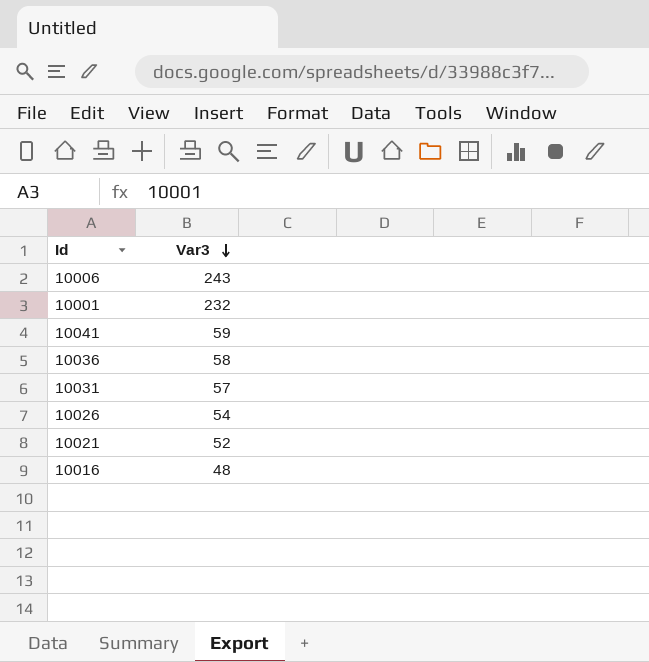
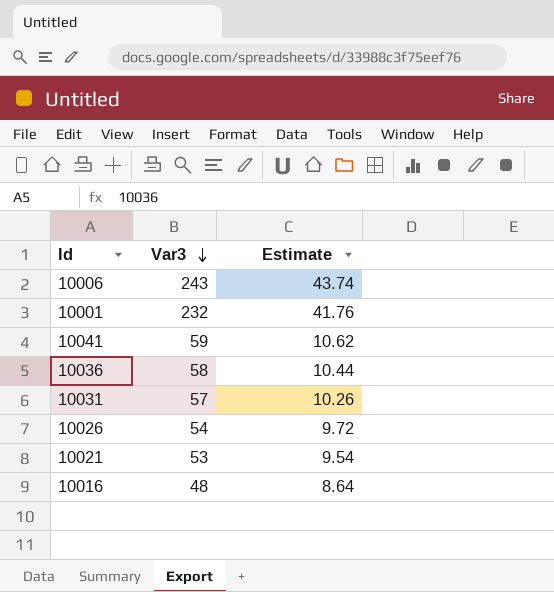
column Estimate | formula: none -> [Var3] * 0.18
10021 | Var3: 52 -> 53

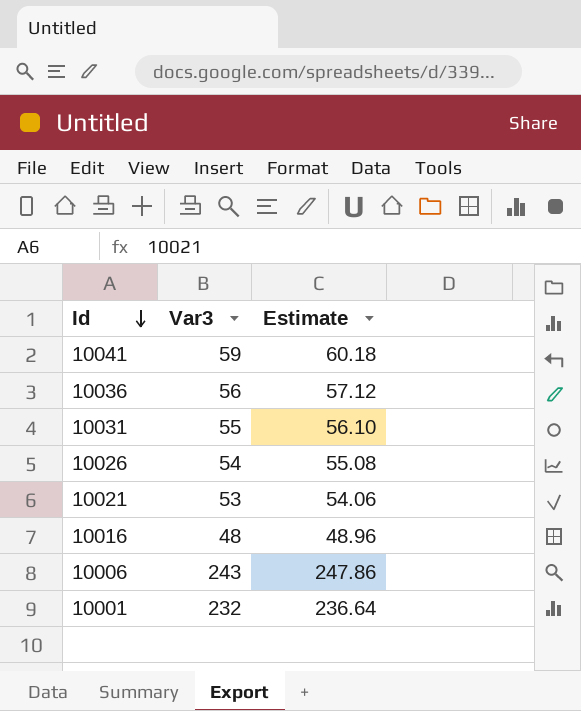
row order: Var3 descending -> Id descending
column Estimate | formula: [Var3] * 0.18 -> [Var3] * 1.02
10036 | Var3: 58 -> 56
10031 | Var3: 57 -> 55

